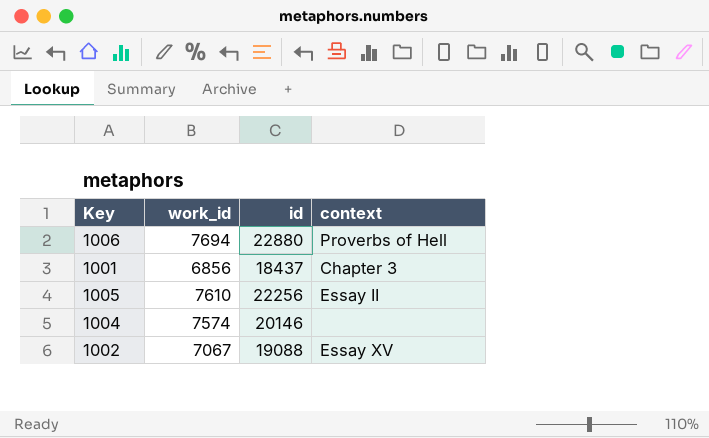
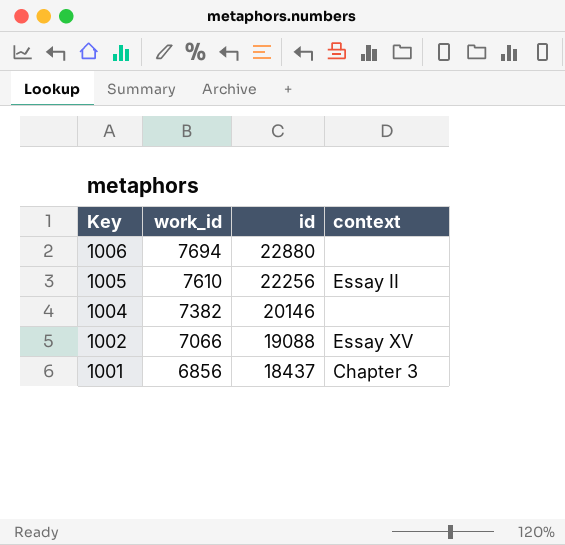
row order: none -> Key descending
1006 | context: Proverbs of Hell -> none
1004 | work_id: 7574 -> 7382
1002 | work_id: 7067 -> 7066

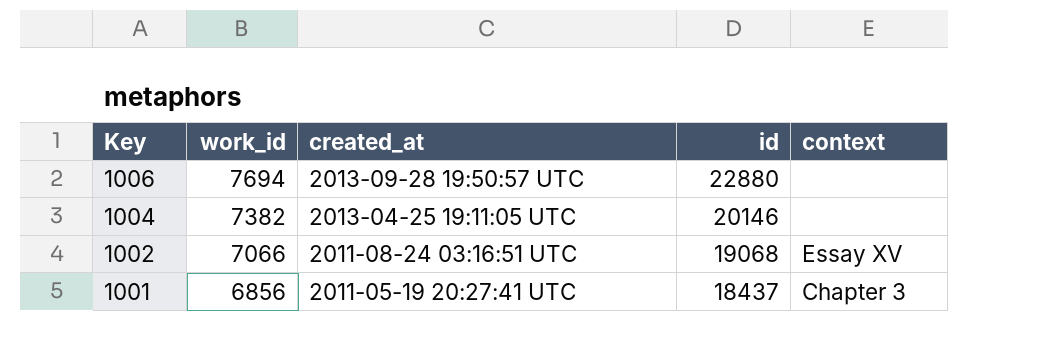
column created_at | position: none -> 3
row 1005: 7610 | 22256 | Essay II -> none
1002 | id: 19088 -> 19068

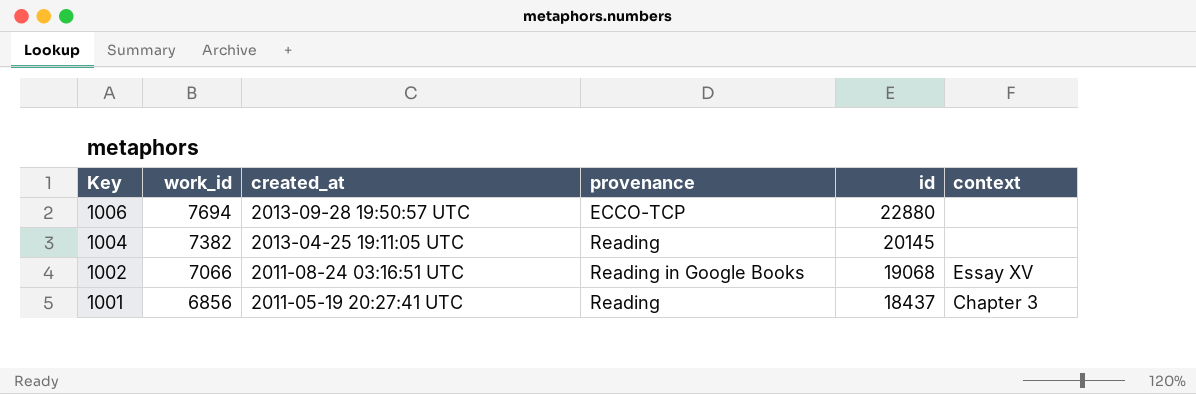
column provenance | position: none -> 4
1004 | id: 20146 -> 20145

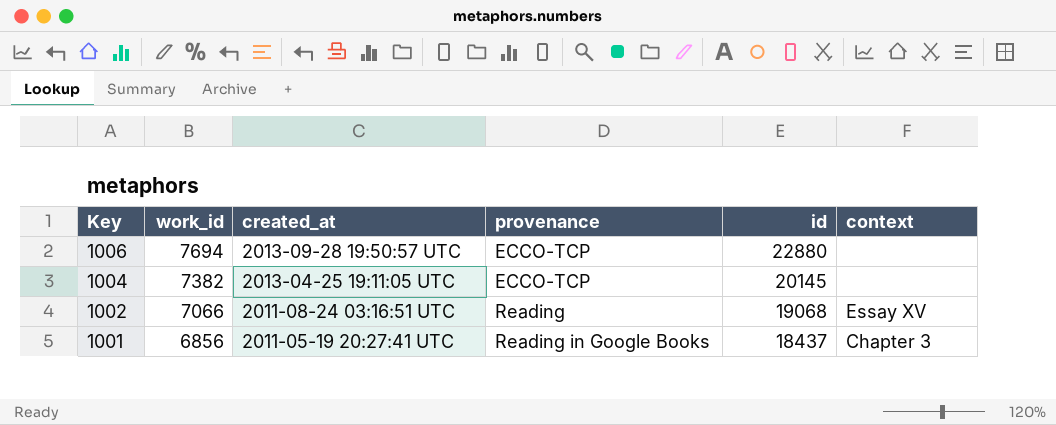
1004 | provenance: Reading -> ECCO-TCP
1002 | provenance: Reading in Google Books -> Reading
1001 | provenance: Reading -> Reading in Google Books

